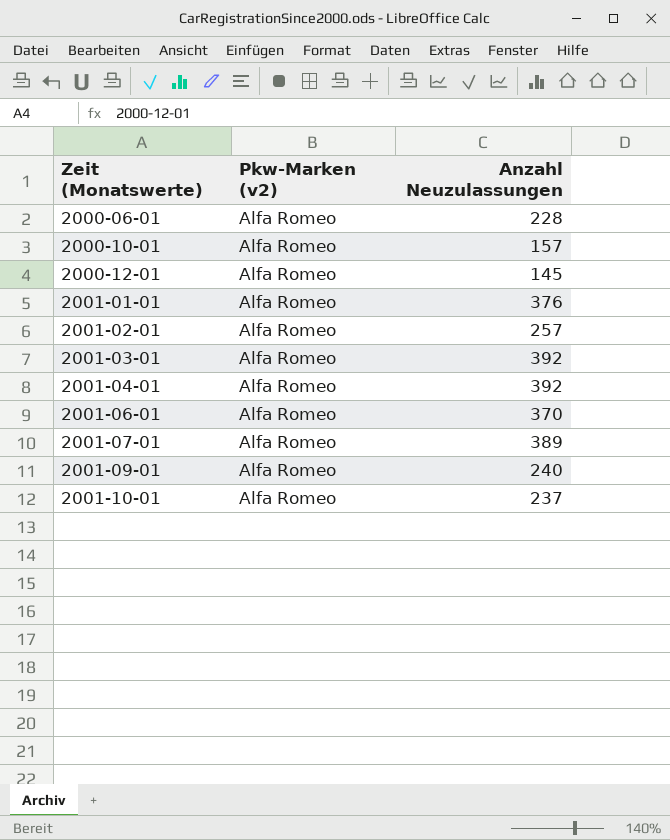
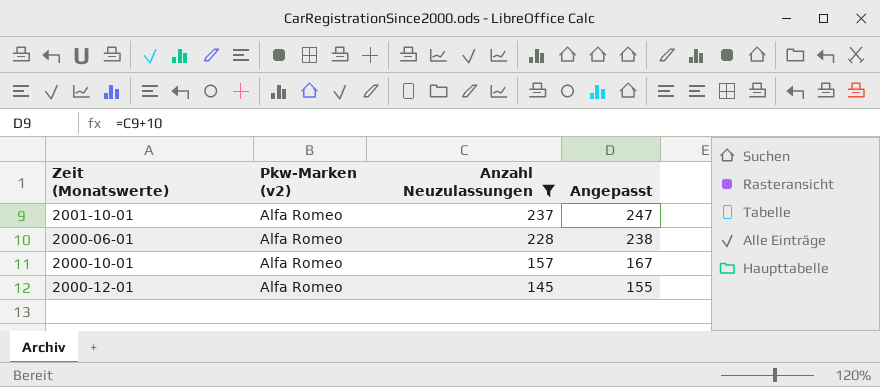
filter: none -> Anzahl Neuzulassungen <= 237
row order: Zeit (Monatswerte) ascending -> Anzahl Neuzulassungen descending
column Angepasst | formula: none -> [Anzahl Neuzulassungen] + 10

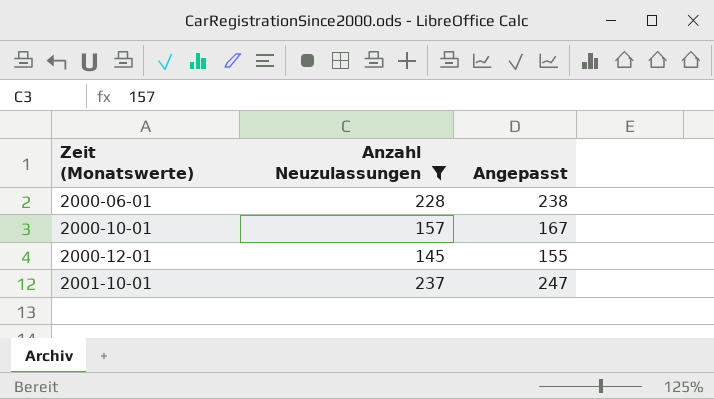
row order: Anzahl Neuzulassungen descending -> Zeit (Monatswerte) ascending
column Pkw-Marken (v2) | position: 2 -> none

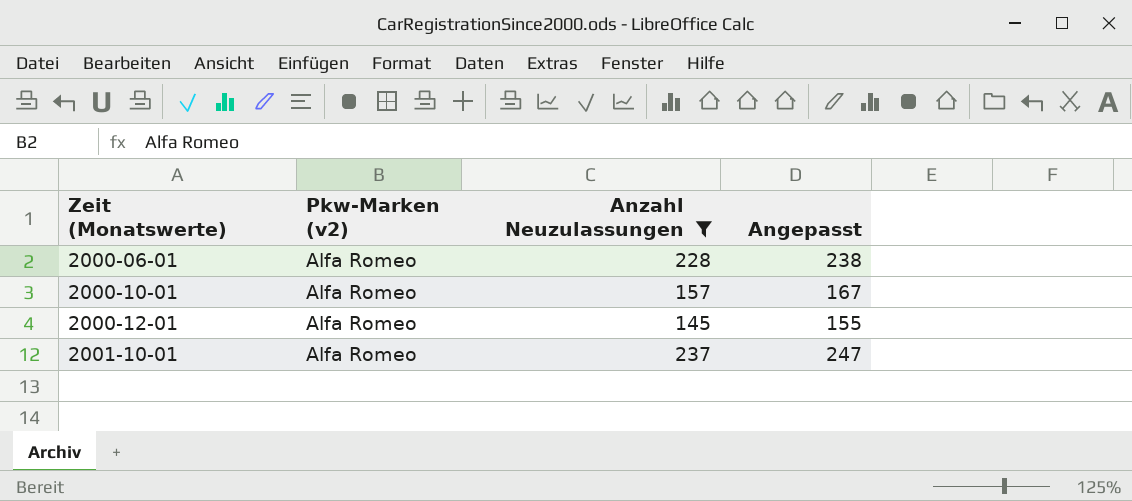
column Pkw-Marken (v2) | position: none -> 2

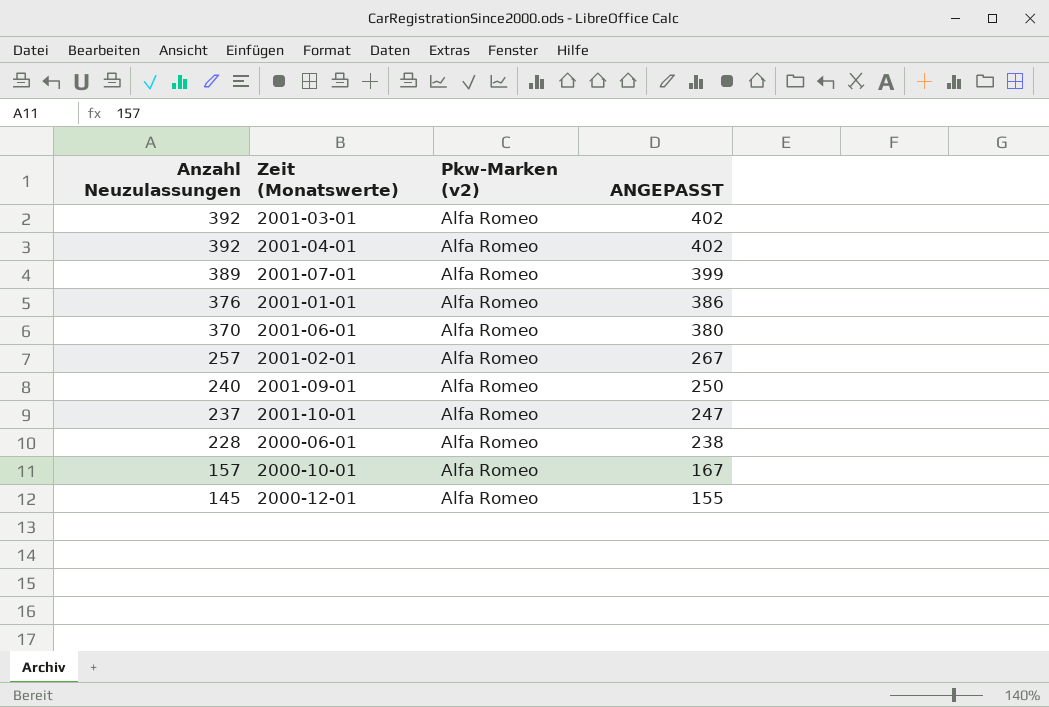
filter: Anzahl Neuzulassungen <= 237 -> none
row order: Zeit (Monatswerte) ascending -> Anzahl Neuzulassungen descending
column Anzahl Neuzulassungen | position: 3 -> 1
column name: Angepasst -> ANGEPASST

